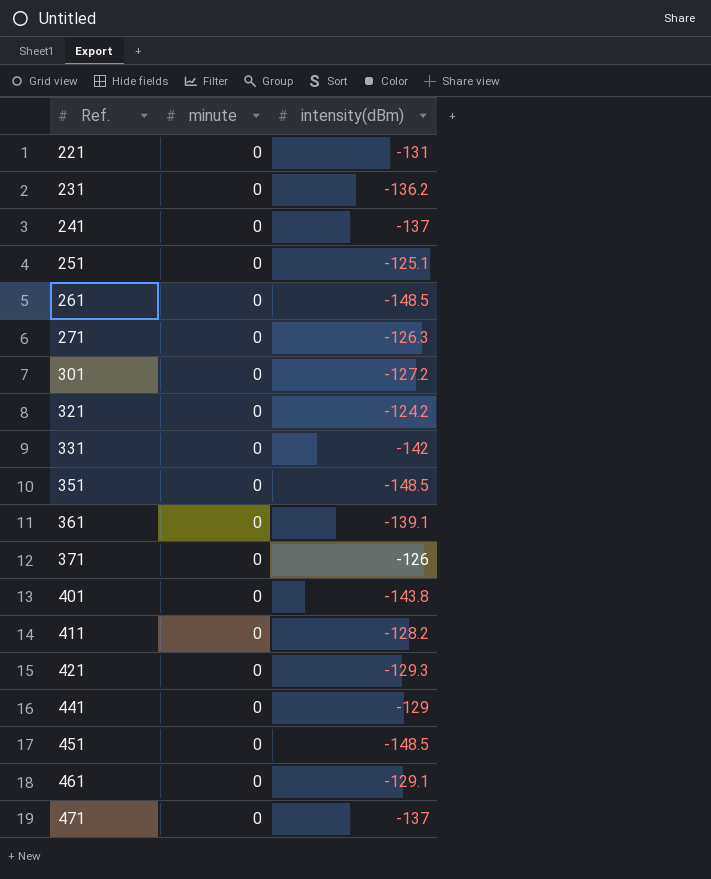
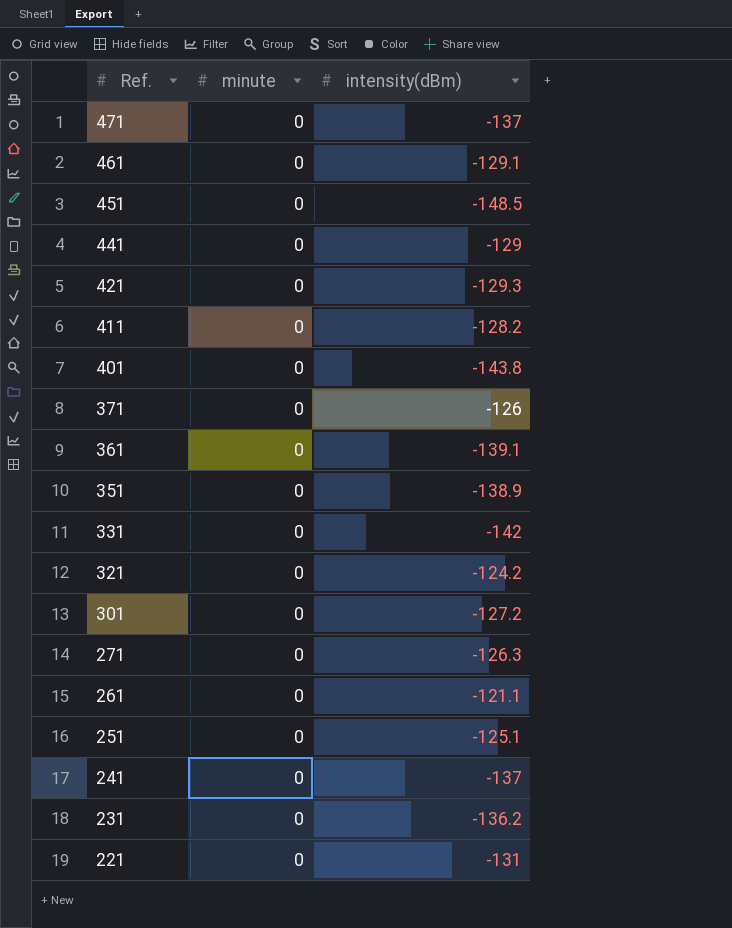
row order: Ref. ascending -> Ref. descending
351 | intensity(dBm): -148.5 -> -138.9
261 | intensity(dBm): -148.5 -> -121.1

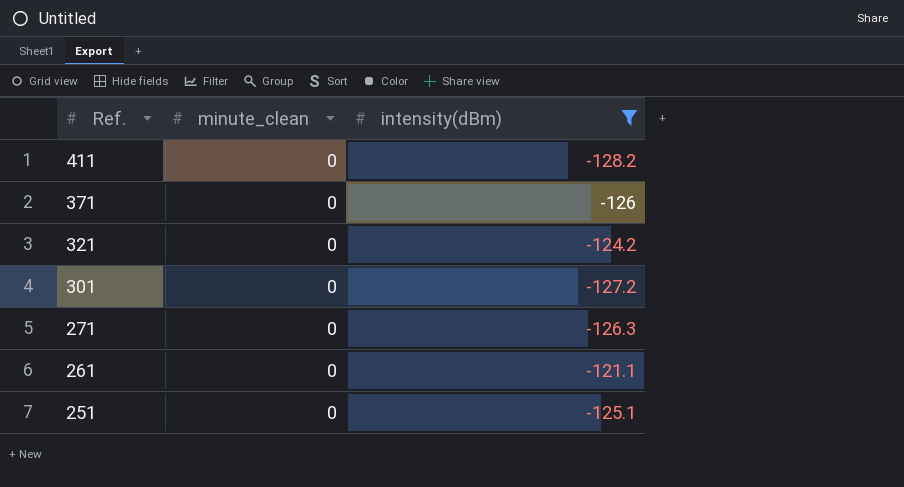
filter: none -> intensity(dBm) >= -128.2
column name: minute -> minute_clean

